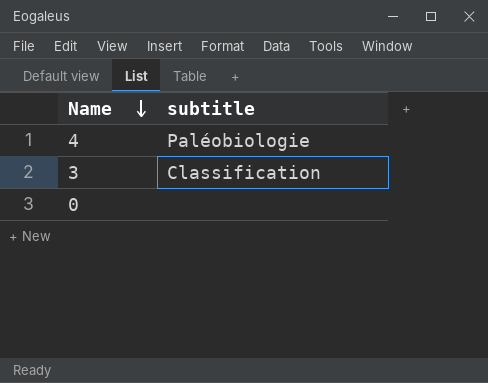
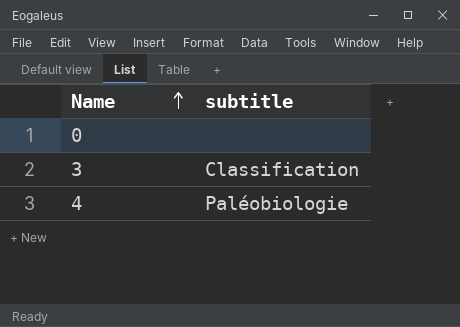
row order: Name descending -> Name ascending

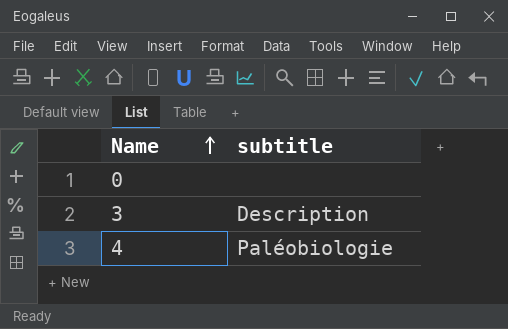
3 | subtitle: Classification -> Description

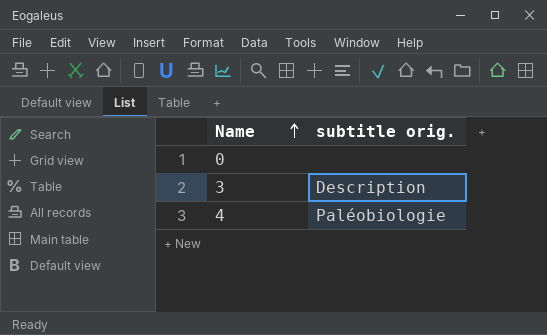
column name: subtitle -> subtitle orig.

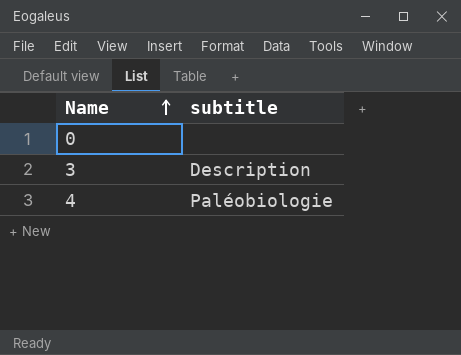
column name: subtitle orig. -> subtitle

